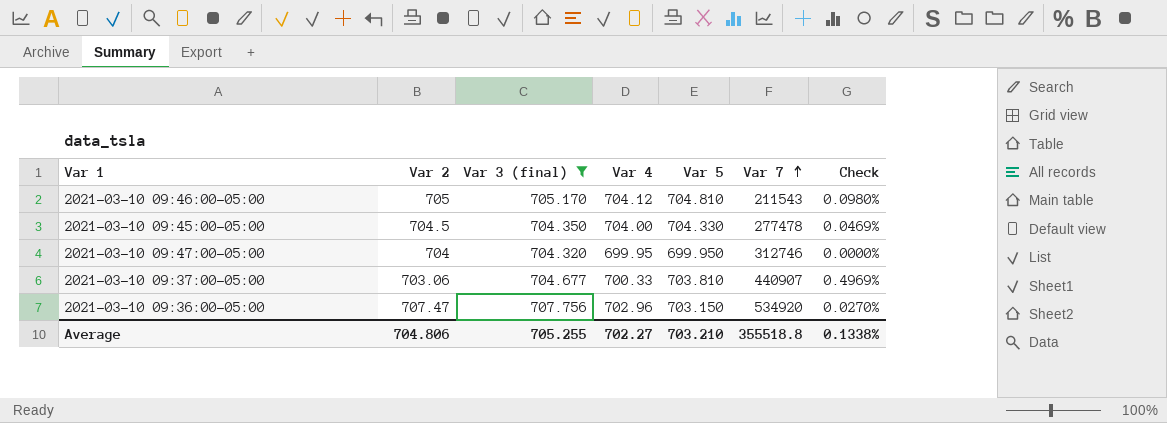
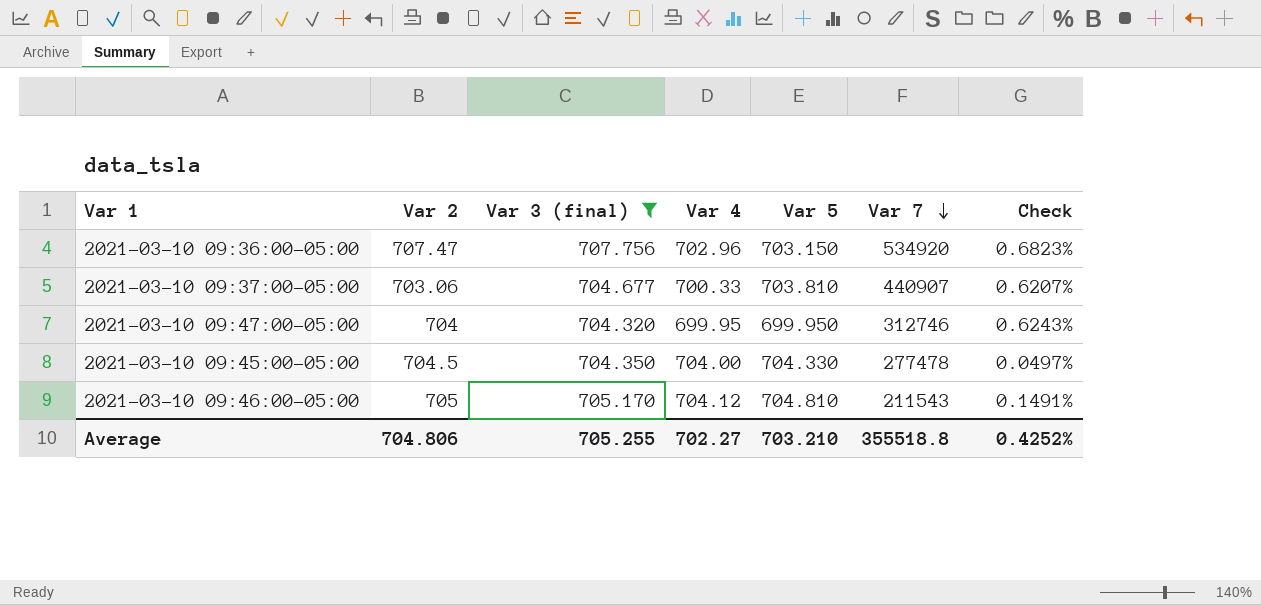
row order: Var 7 ascending -> Var 7 descending
column Check | formula: ([Var 5] - [Var 4]) / [Var 4] -> ([Var 3 (final)] - [Var 4]) / [Var 4]
Average | Check: 0.1338% -> 0.4252%

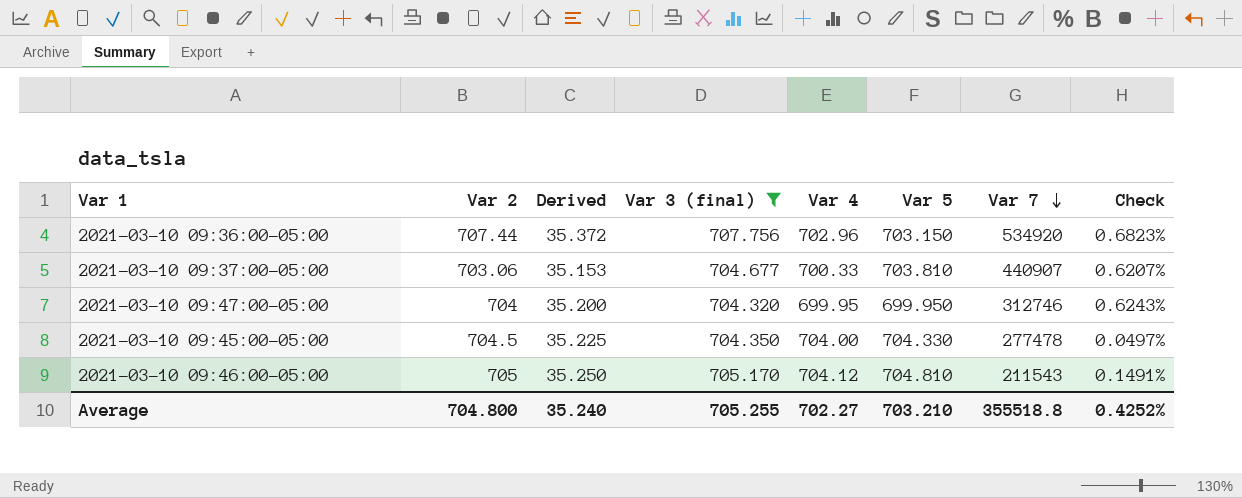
column Derived | formula: none -> [Var 2] * 0.05
2021-03-10 09:36:00-05:00 | Var 2: 707.47 -> 707.44
Average | Var 2: 704.806 -> 704.800

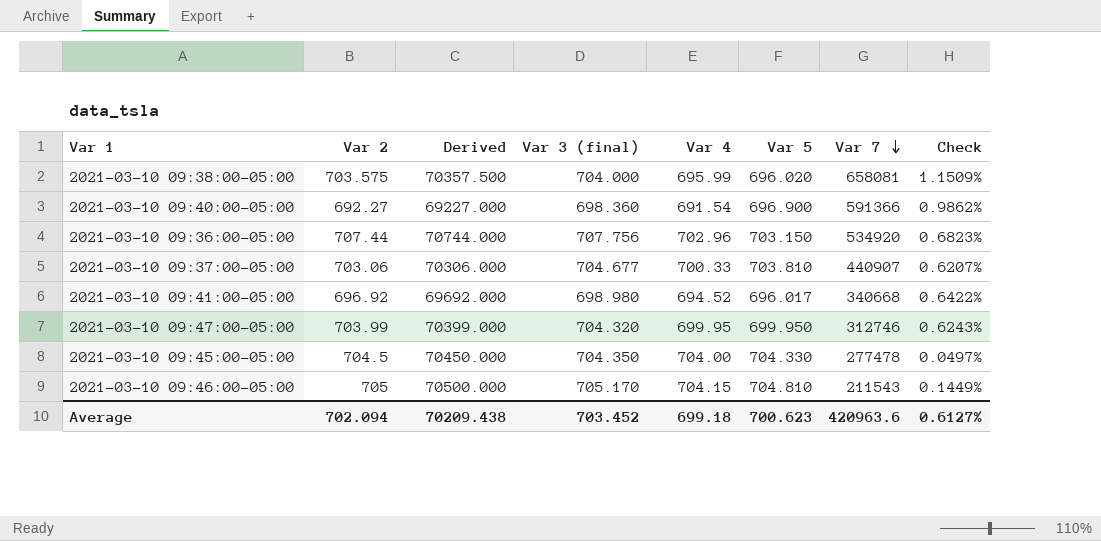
filter: Var 3 (final) >= 704.320 -> none
column Derived | formula: [Var 2] * 0.05 -> [Var 2] * 100
2021-03-10 09:47:00-05:00 | Var 2: 704 -> 703.99
2021-03-10 09:46:00-05:00 | Var 4: 704.12 -> 704.15
2021-03-10 09:46:00-05:00 | Check: 0.1491% -> 0.1449%
Average | Var 2: 704.800 -> 702.094
Average | Derived: 35.240 -> 70209.438
Average | Var 3 (final): 705.255 -> 703.452
Average | Var 4: 702.27 -> 699.18
Average | Var 5: 703.210 -> 700.623
Average | Var 7: 355518.8 -> 420963.6
Average | Check: 0.4252% -> 0.6127%

